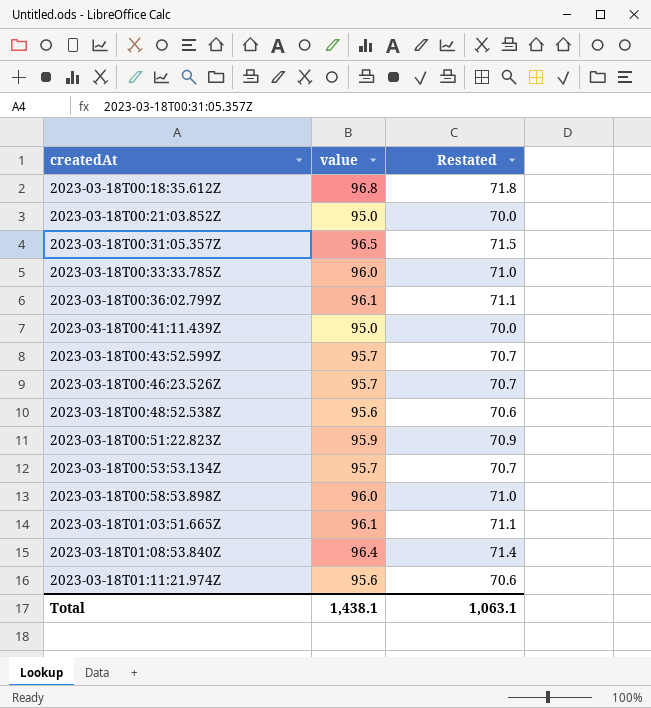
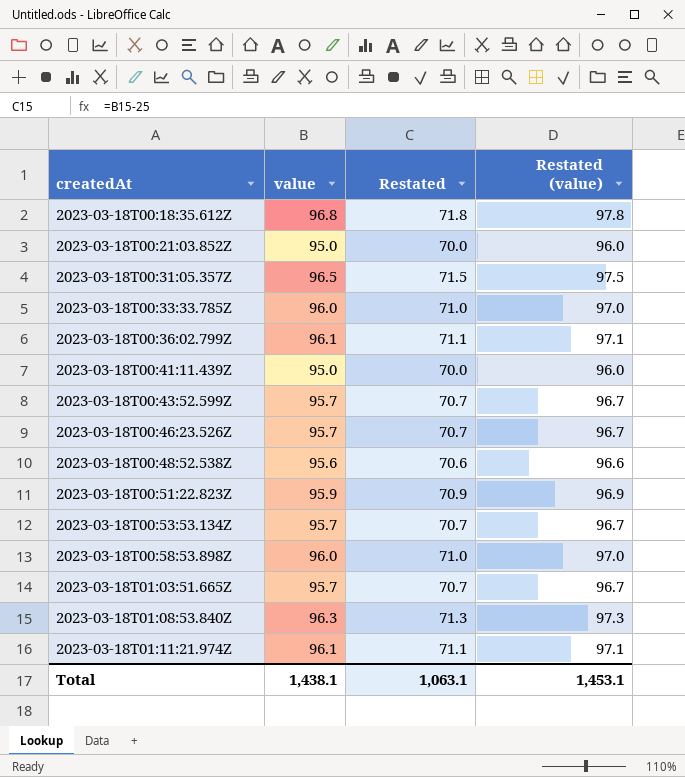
column Restated (value) | formula: none -> [value] + 1
2023-03-18T01:03:51.665Z | value: 96.1 -> 95.7
2023-03-18T01:03:51.665Z | Restated: 71.1 -> 70.7
2023-03-18T01:08:53.840Z | value: 96.4 -> 96.3
2023-03-18T01:08:53.840Z | Restated: 71.4 -> 71.3
2023-03-18T01:11:21.974Z | value: 95.6 -> 96.1
2023-03-18T01:11:21.974Z | Restated: 70.6 -> 71.1

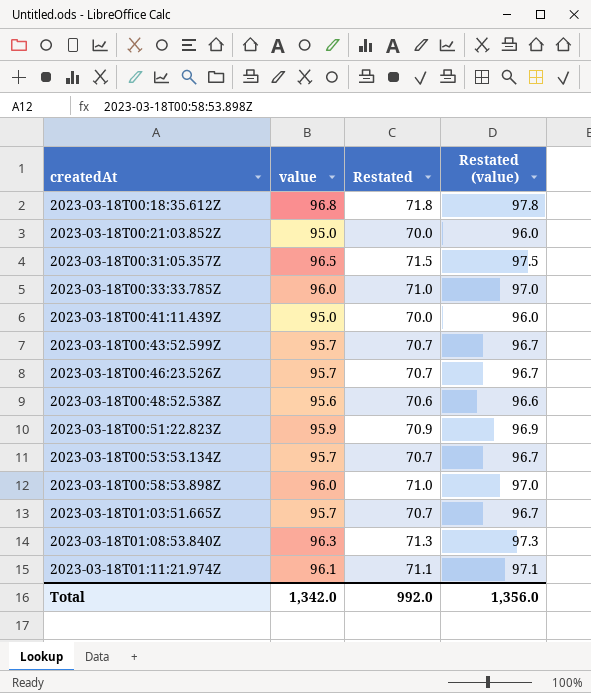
row 2023-03-18T00:36:02.799Z: 96.1 | 71.1 | 97.1 -> none
Total | value: 1,438.1 -> 1,342.0
Total | Restated: 1,063.1 -> 992.0
Total | Restated (value): 1,453.1 -> 1,356.0

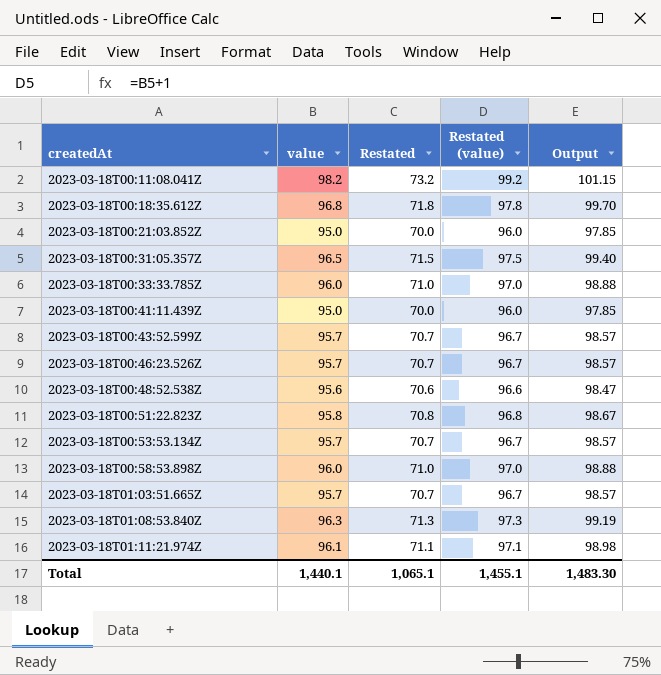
column Output | formula: none -> [value] * 1.03
row 2023-03-18T00:11:08.041Z: none -> 98.2 | 73.2 | 99.2 | 101.15
2023-03-18T00:51:22.823Z | value: 95.9 -> 95.8
2023-03-18T00:51:22.823Z | Restated: 70.9 -> 70.8
2023-03-18T00:51:22.823Z | Restated (value): 96.9 -> 96.8
Total | value: 1,342.0 -> 1,440.1
Total | Restated: 992.0 -> 1,065.1
Total | Restated (value): 1,356.0 -> 1,455.1

